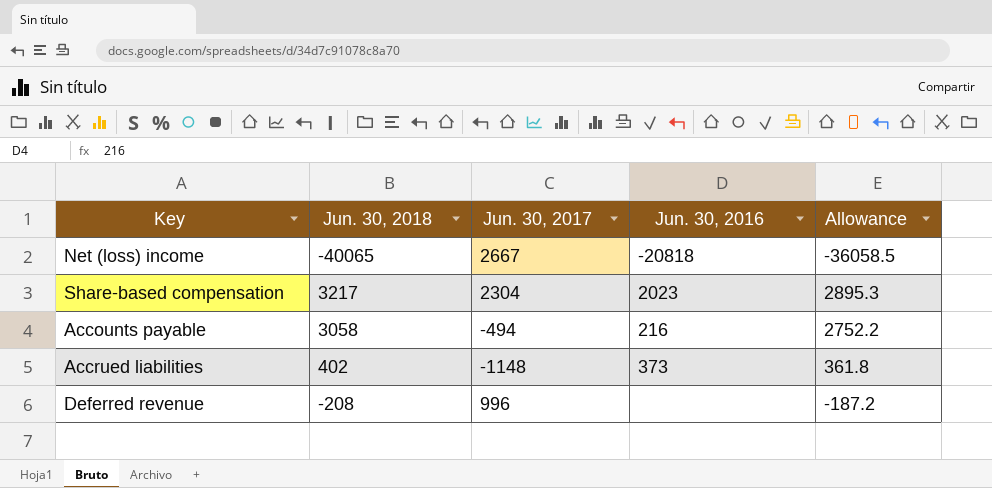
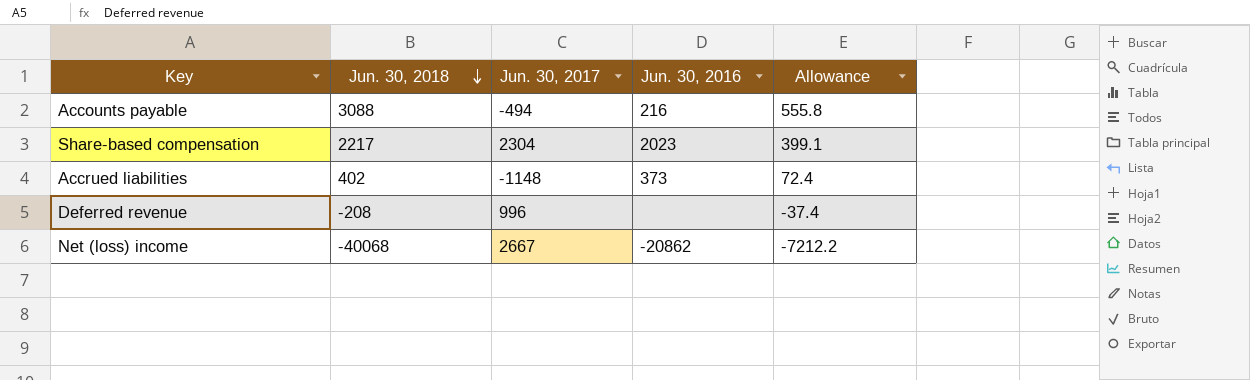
row order: none -> Jun. 30, 2018 descending
column Allowance | formula: [Jun. 30, 2018] * 0.9 -> [Jun. 30, 2018] * 0.18
Accounts payable | Jun. 30, 2018: 3058 -> 3088
Share-based compensation | Jun. 30, 2018: 3217 -> 2217
Net (loss) income | Jun. 30, 2018: -40065 -> -40068
Net (loss) income | Jun. 30, 2016: -20818 -> -20862

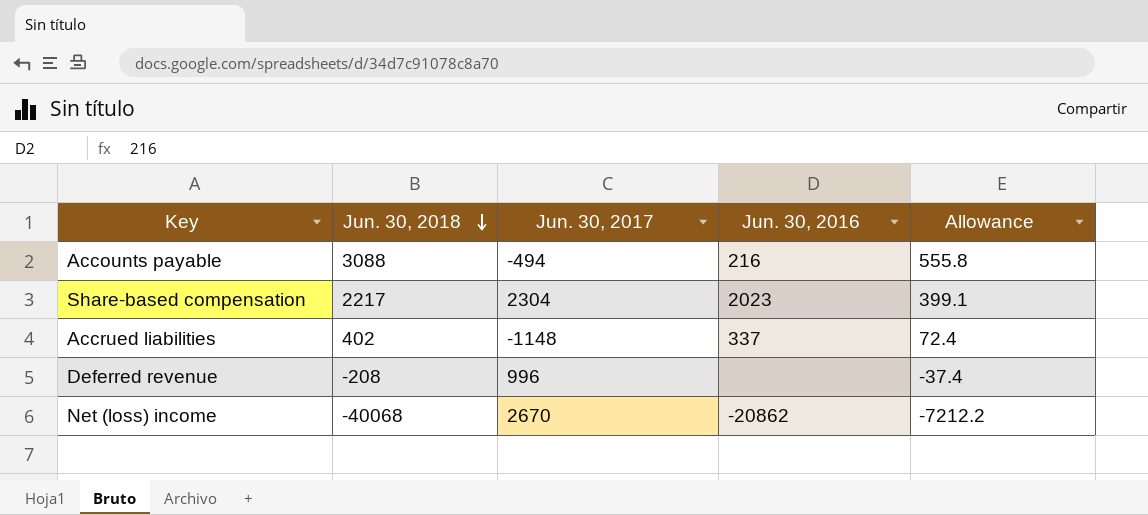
Accrued liabilities | Jun. 30, 2016: 373 -> 337
Net (loss) income | Jun. 30, 2017: 2667 -> 2670

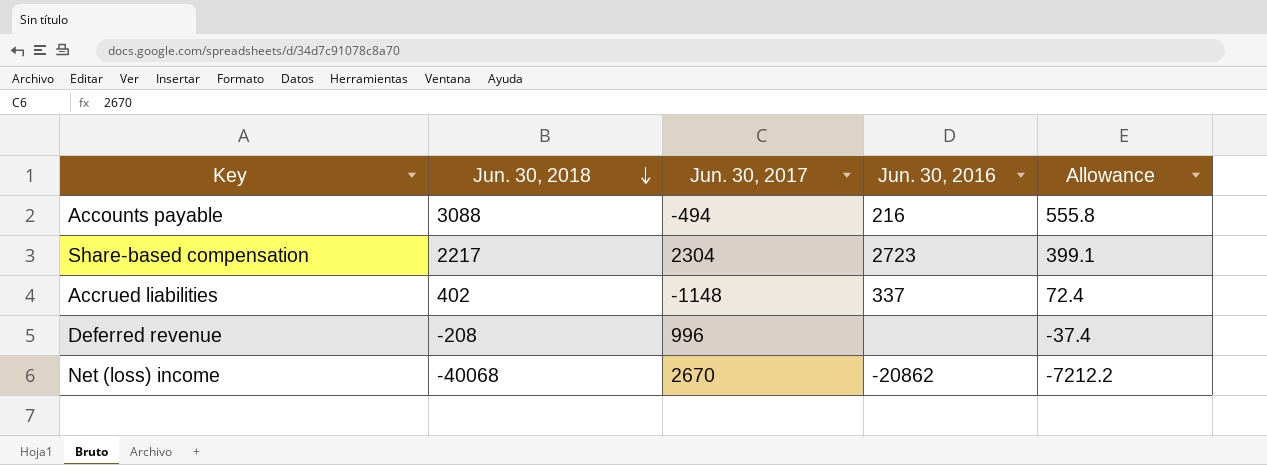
Share-based compensation | Jun. 30, 2016: 2023 -> 2723

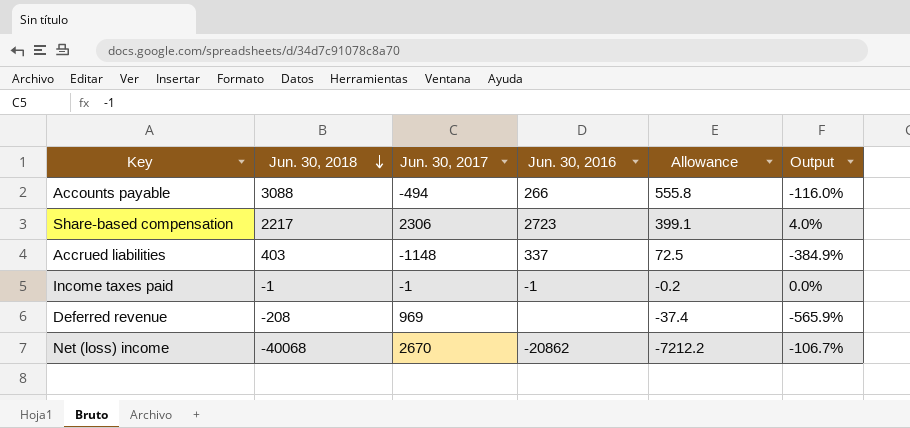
column Output | formula: none -> ([Jun. 30, 2017] - [Jun. 30, 2018]) / [Jun. 30, 2018]
Accounts payable | Jun. 30, 2016: 216 -> 266
Share-based compensation | Jun. 30, 2017: 2304 -> 2306
Accrued liabilities | Jun. 30, 2018: 402 -> 403
Accrued liabilities | Allowance: 72.4 -> 72.5
row Income taxes paid: none -> -1 | -1 | -1 | -0.2 | 0.0%
Deferred revenue | Jun. 30, 2017: 996 -> 969

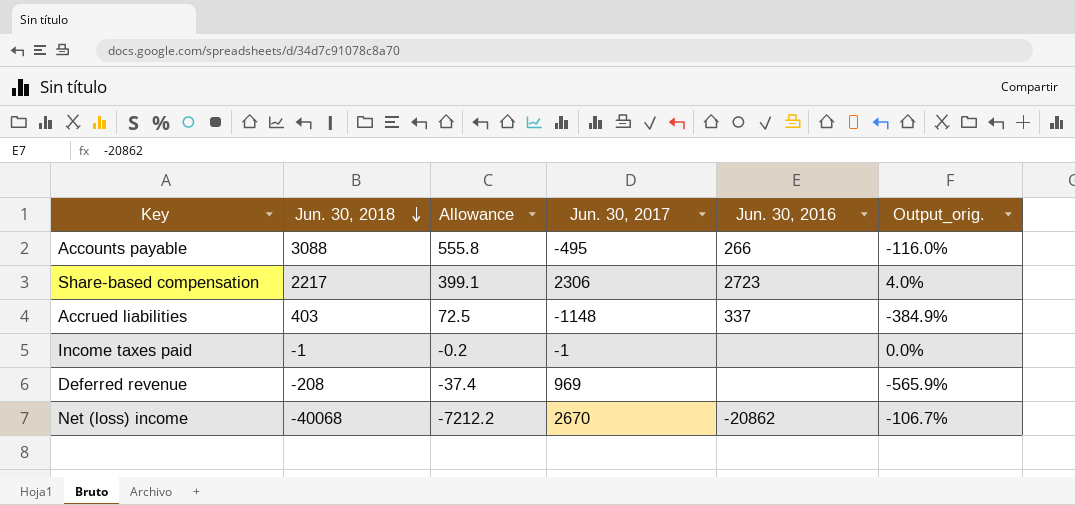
column Allowance | position: 5 -> 3
column name: Output -> Output_orig.
Accounts payable | Jun. 30, 2017: -494 -> -495
Income taxes paid | Jun. 30, 2016: -1 -> none

